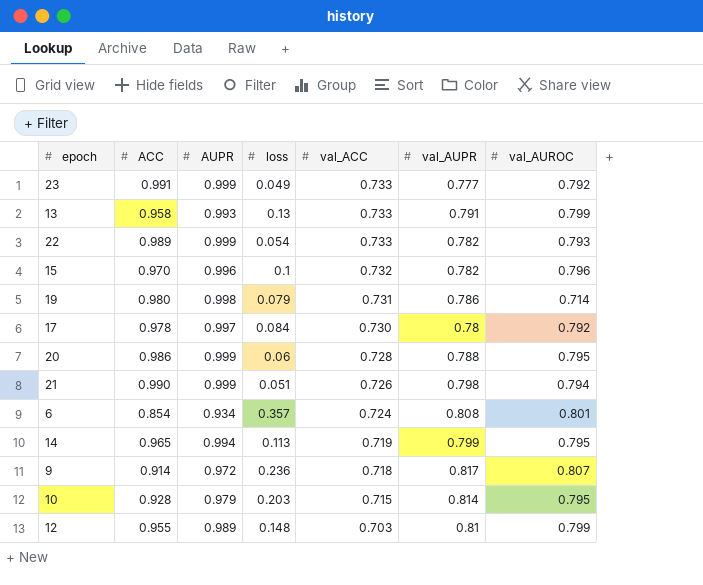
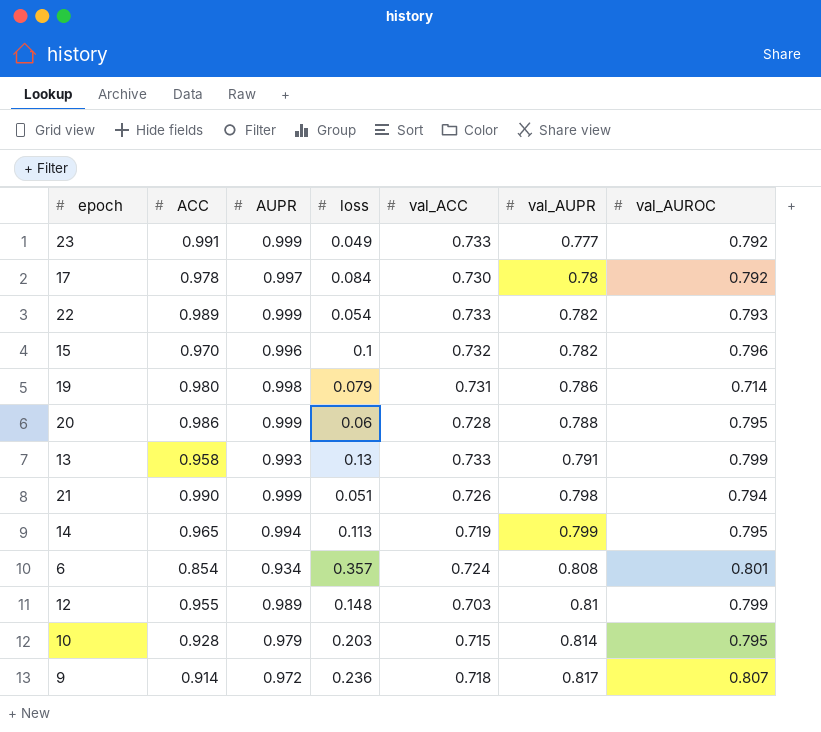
row order: val_ACC descending -> val_AUPR ascending

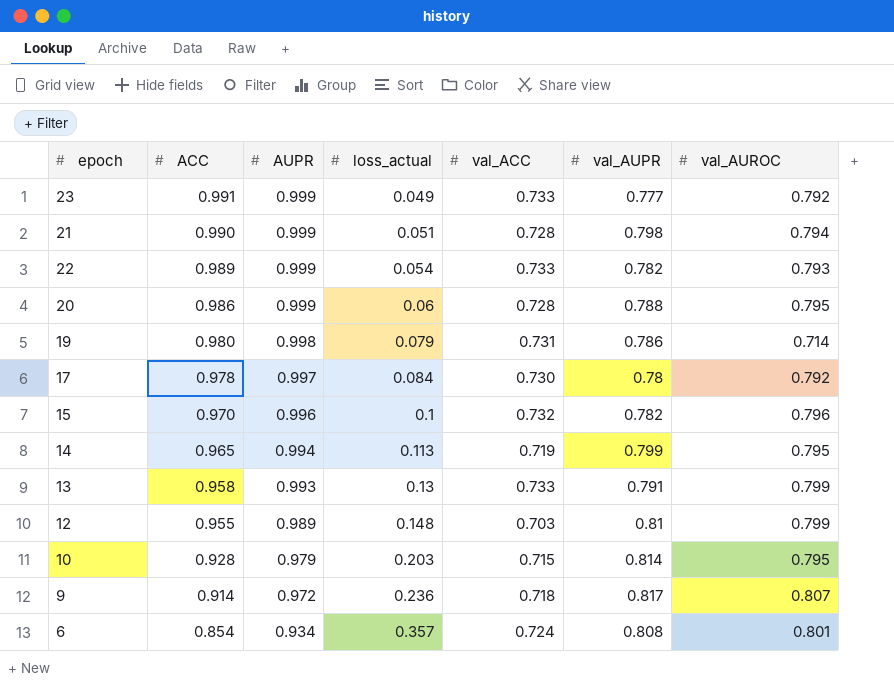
row order: val_AUPR ascending -> ACC descending
column name: loss -> loss_actual
21 | val_ACC: 0.726 -> 0.728

